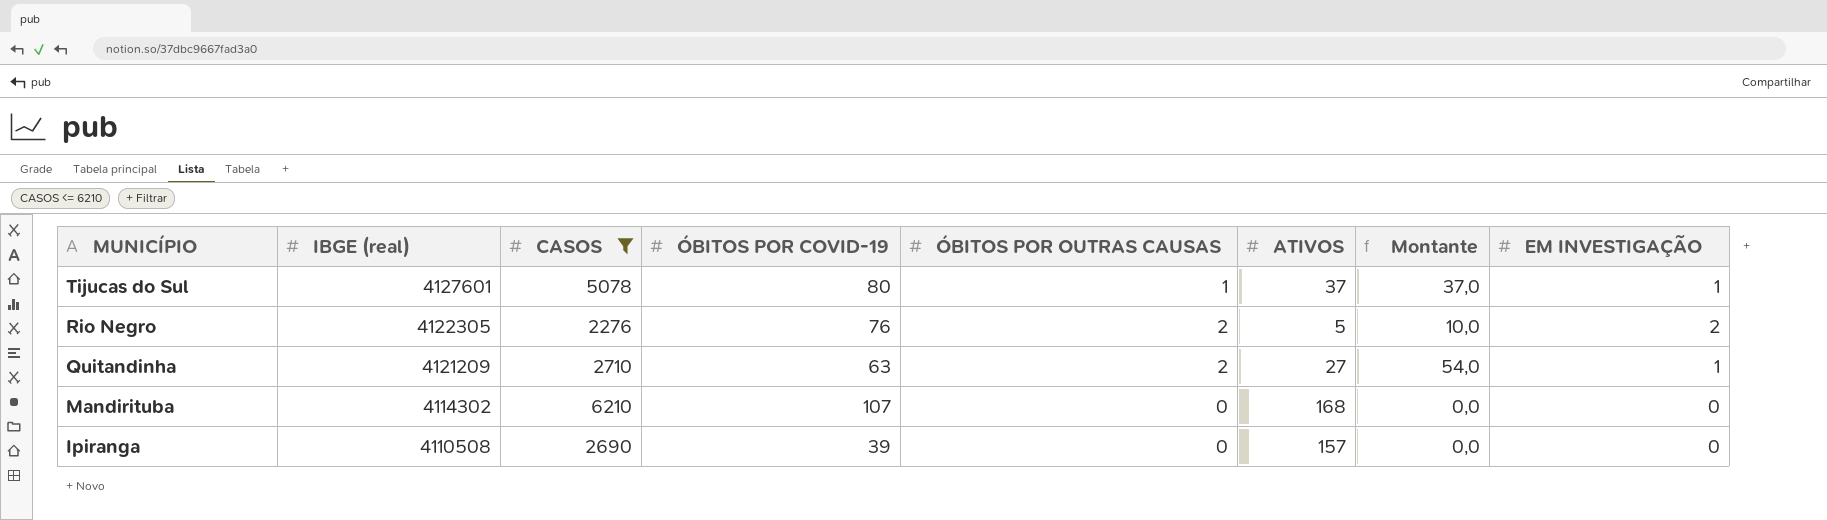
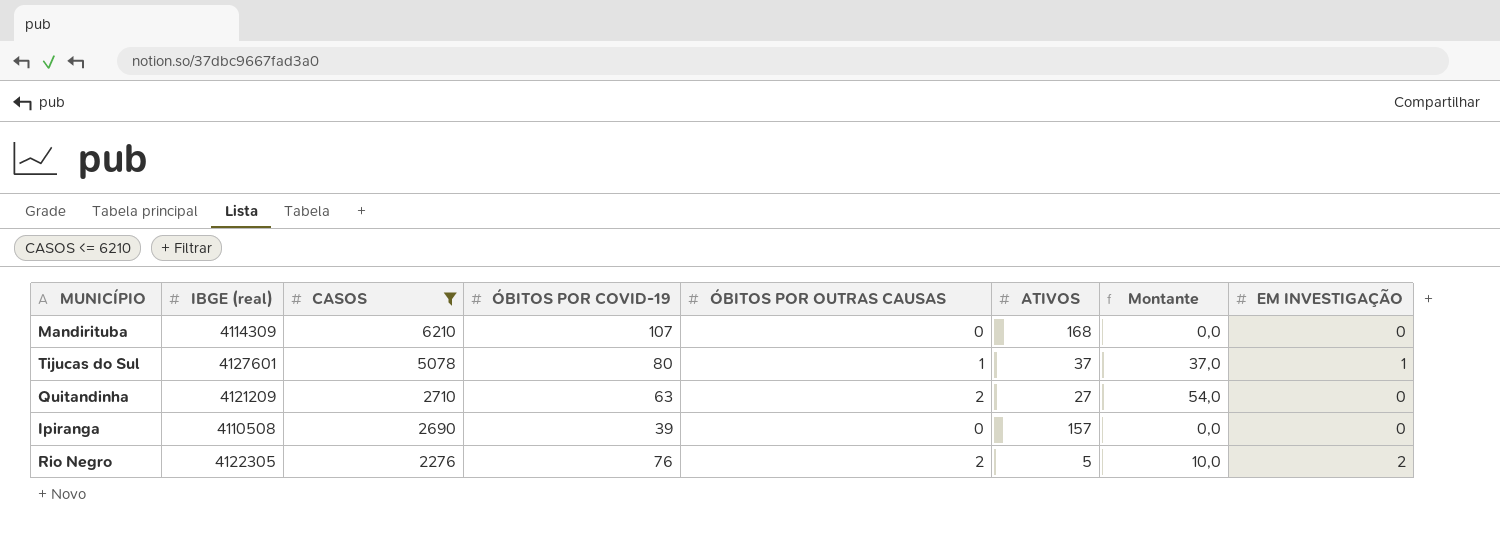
row order: MUNICÍPIO descending -> CASOS descending
Mandirituba | IBGE (real): 4114302 -> 4114309
Quitandinha | EM INVESTIGAÇÃO: 1 -> 0

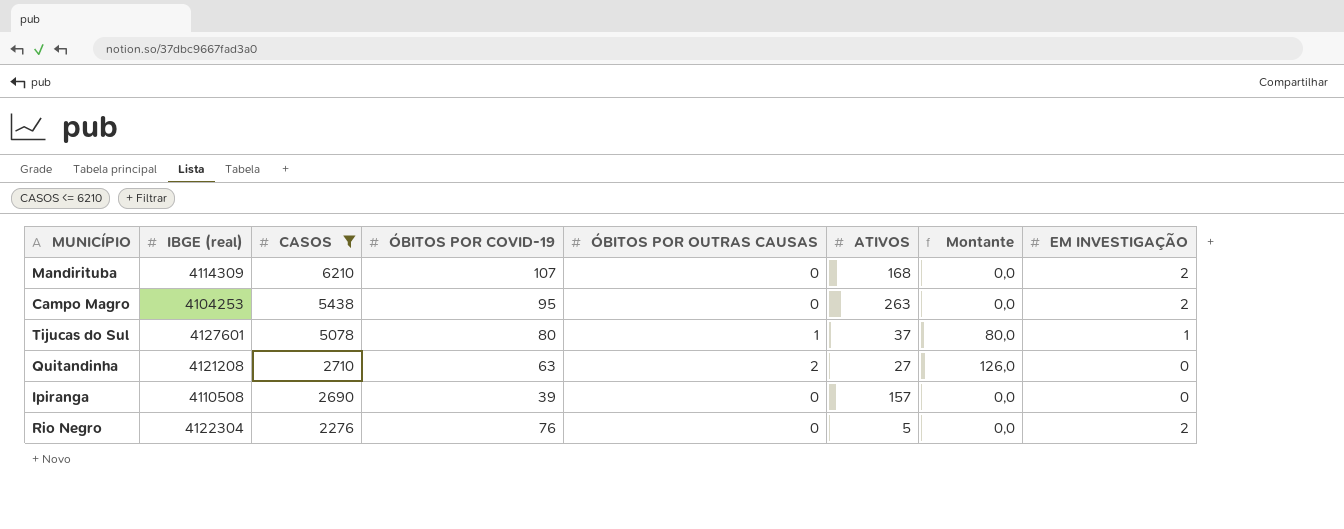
column Montante | formula: [ÓBITOS POR OUTRAS CAUSAS] * [ATIVOS] -> [ÓBITOS POR COVID-19] * [ÓBITOS POR OUTRAS CAUSAS]
Mandirituba | EM INVESTIGAÇÃO: 0 -> 2
row Campo Magro: none -> 4104253 | 5438 | 95 | 0 | 263 | 0,0 | 2
Quitandinha | IBGE (real): 4121209 -> 4121208
Rio Negro | IBGE (real): 4122305 -> 4122304
Rio Negro | ÓBITOS POR OUTRAS CAUSAS: 2 -> 0

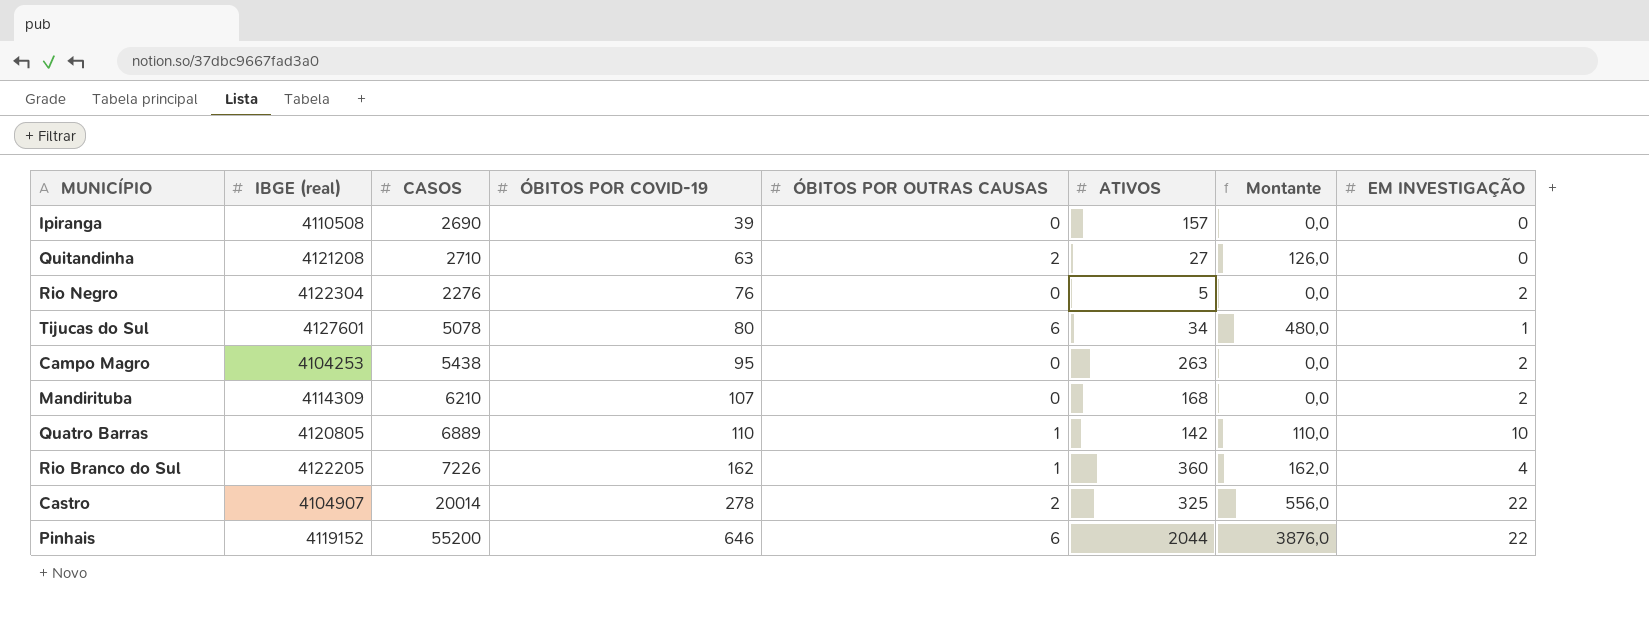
filter: CASOS <= 6210 -> none
row order: CASOS descending -> ÓBITOS POR COVID-19 ascending
Tijucas do Sul | ÓBITOS POR OUTRAS CAUSAS: 1 -> 6
Tijucas do Sul | ATIVOS: 37 -> 34
Tijucas do Sul | Montante: 80,0 -> 480,0

